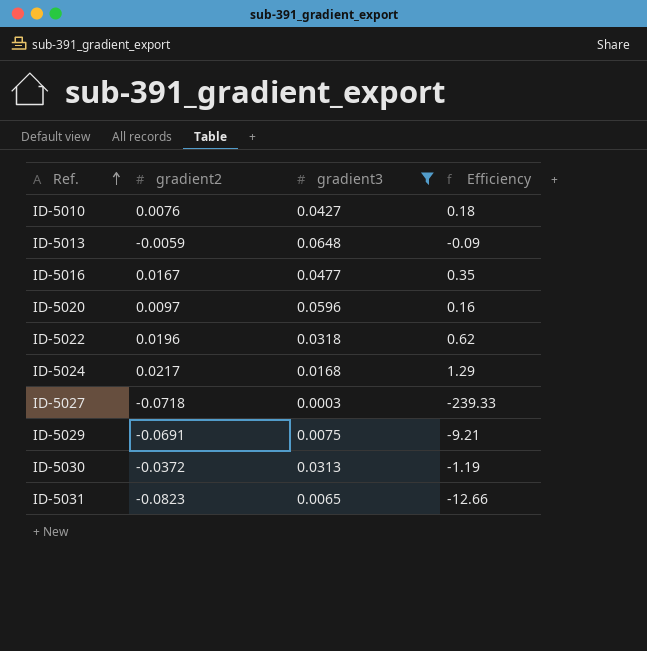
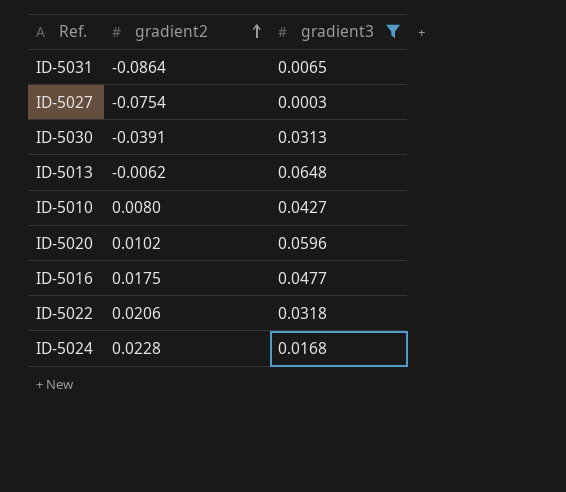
row order: Ref. ascending -> gradient2 ascending
column Efficiency | formula: [gradient2] / [gradient3] -> none
row ID-5029: -0.0691 | 0.0075 | -9.21 -> none
ID-5031 | gradient2: -0.0823 -> -0.0864
ID-5027 | gradient2: -0.0718 -> -0.0754
ID-5030 | gradient2: -0.0372 -> -0.0391
ID-5013 | gradient2: -0.0059 -> -0.0062
ID-5010 | gradient2: 0.0076 -> 0.0080
ID-5020 | gradient2: 0.0097 -> 0.0102
ID-5016 | gradient2: 0.0167 -> 0.0175
ID-5022 | gradient2: 0.0196 -> 0.0206
ID-5024 | gradient2: 0.0217 -> 0.0228

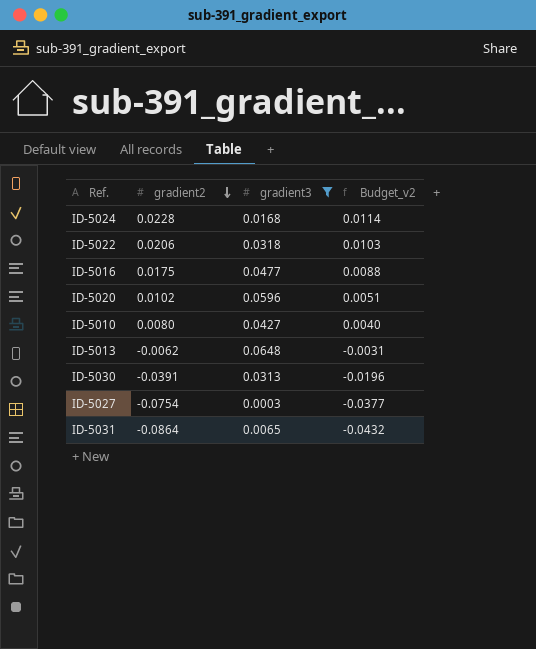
row order: gradient2 ascending -> gradient2 descending
column Budget_v2 | formula: none -> [gradient2] * 0.5

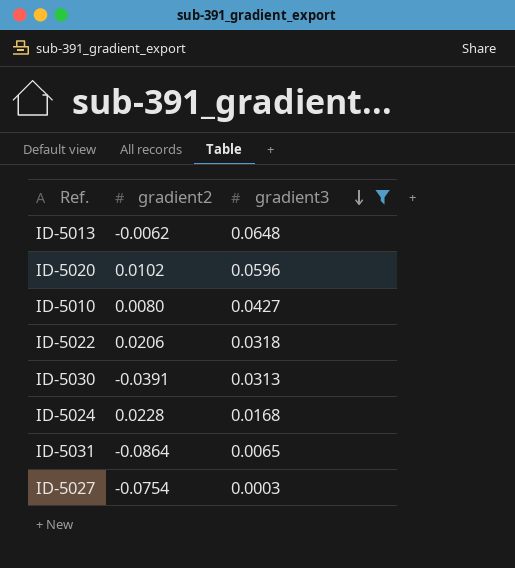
row order: gradient2 descending -> gradient3 descending
column Budget_v2 | formula: [gradient2] * 0.5 -> none
row ID-5016: 0.0175 | 0.0477 | 0.0088 -> none

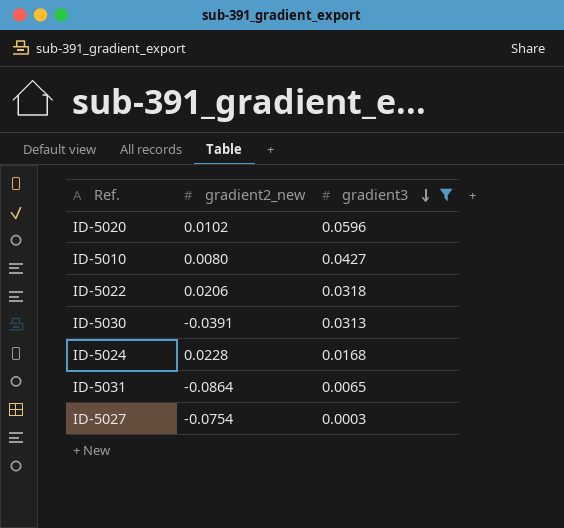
column name: gradient2 -> gradient2_new
row ID-5013: -0.0062 | 0.0648 -> none

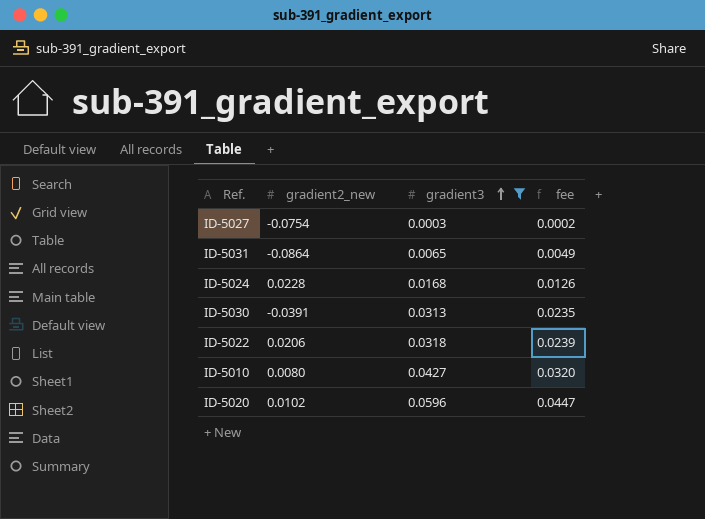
row order: gradient3 descending -> gradient3 ascending
column fee | formula: none -> [gradient3] * 0.75

